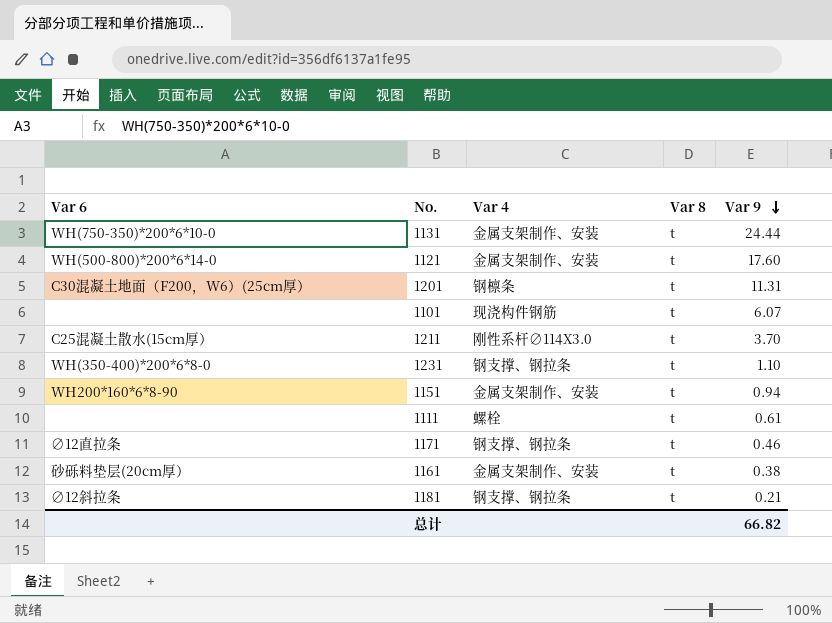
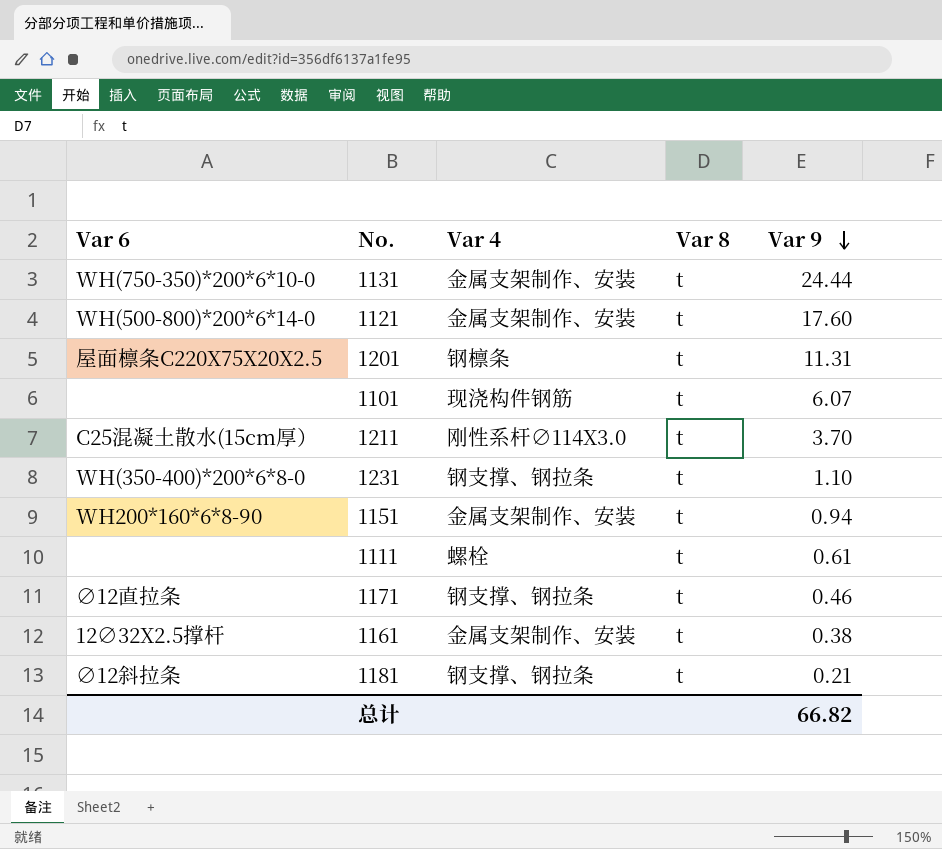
1201 | Var 6: C30混凝土地面（F200，W6）(25cm厚） -> 屋面檩条C220X75X20X2.5
1161 | Var 6: 砂砾料垫层(20cm厚） -> 12∅32X2.5撑杆

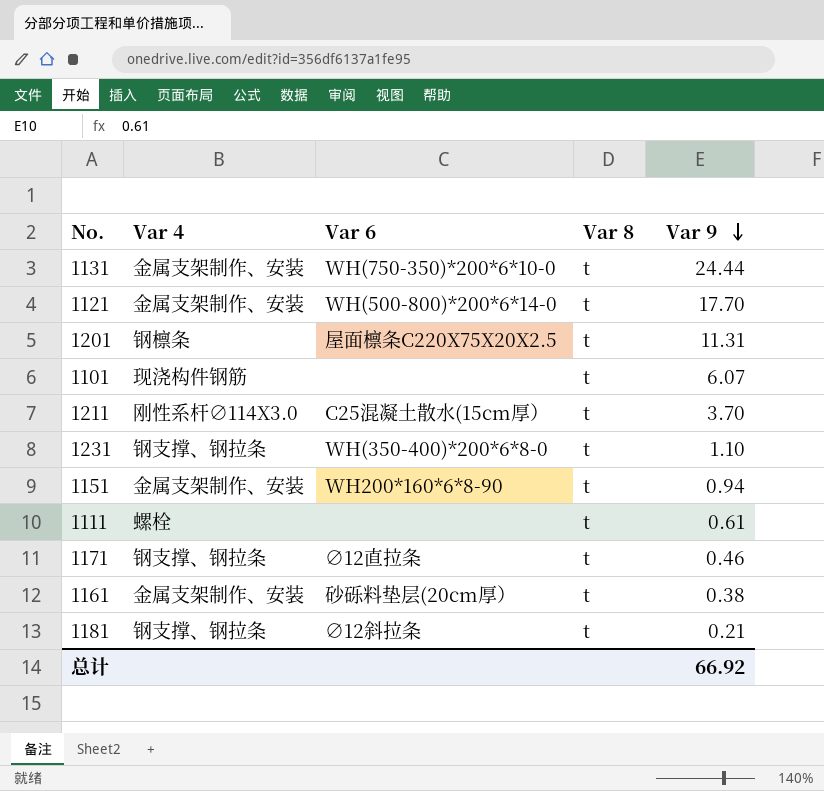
column Var 6 | position: 1 -> 3
1121 | Var 9: 17.60 -> 17.70
1161 | Var 6: 12∅32X2.5撑杆 -> 砂砾料垫层(20cm厚）
总计 | Var 9: 66.82 -> 66.92

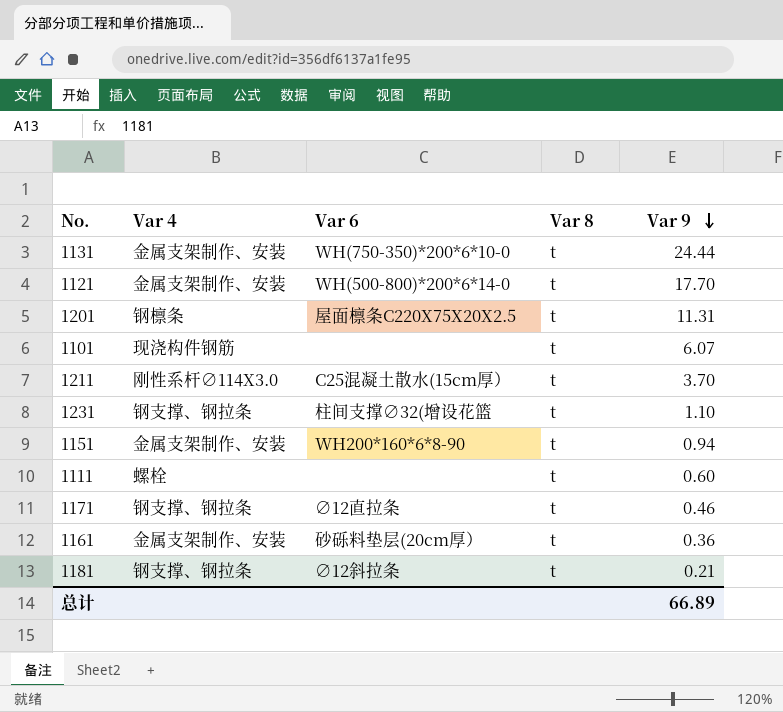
1231 | Var 6: WH(350-400)*200*6*8-0 -> 柱间支撑∅32(增设花篮
1111 | Var 9: 0.61 -> 0.60
1161 | Var 9: 0.38 -> 0.36
总计 | Var 9: 66.92 -> 66.89

